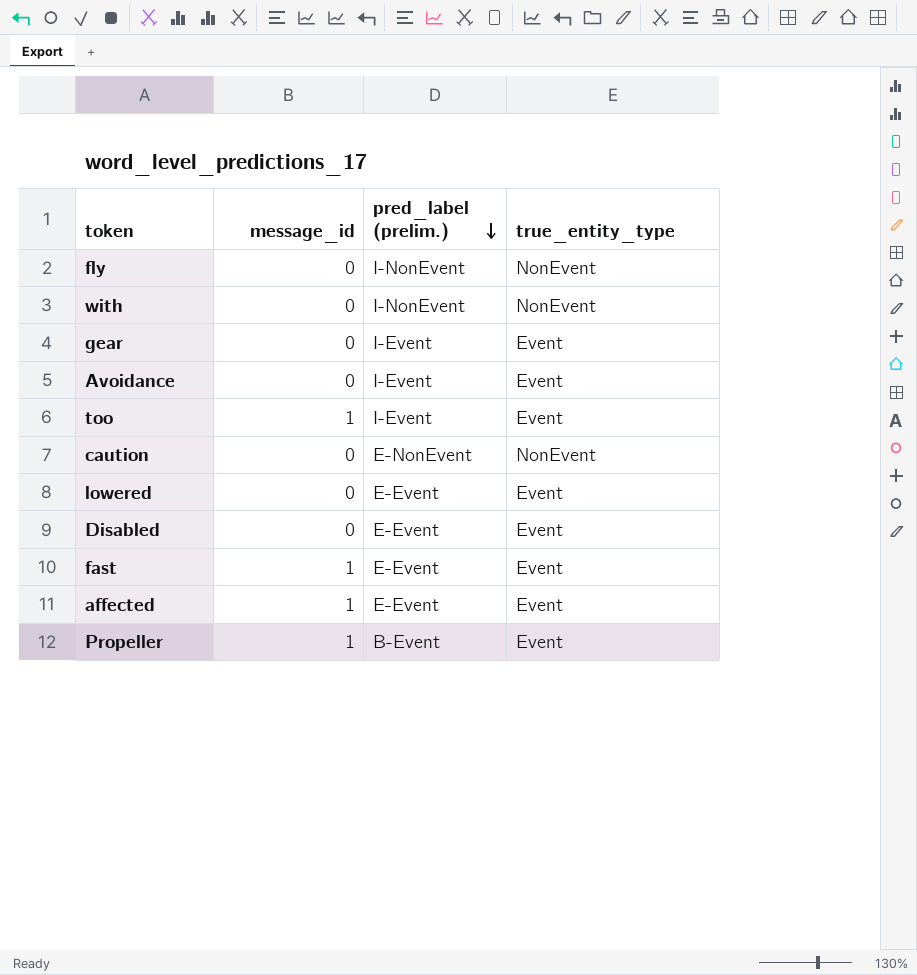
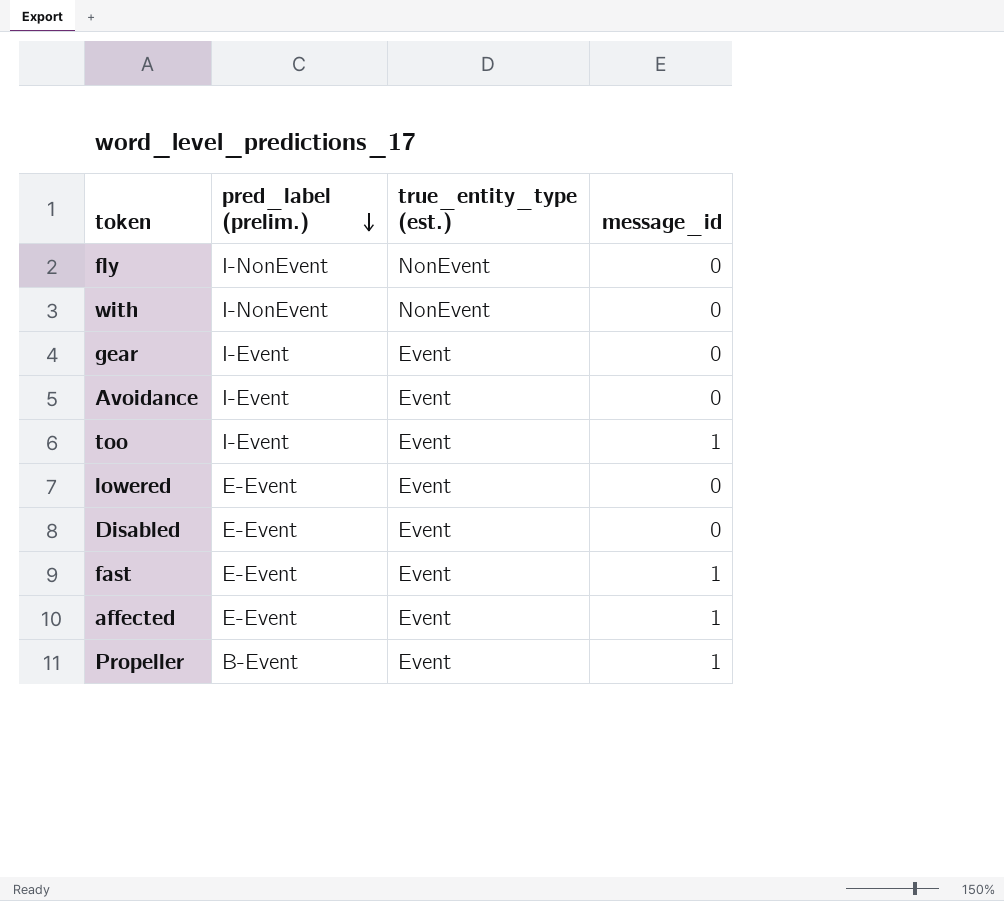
column name: true_entity_type -> true_entity_type (est.)
column message_id | position: 2 -> 4
row caution: 0 | E-NonEvent | NonEvent -> none

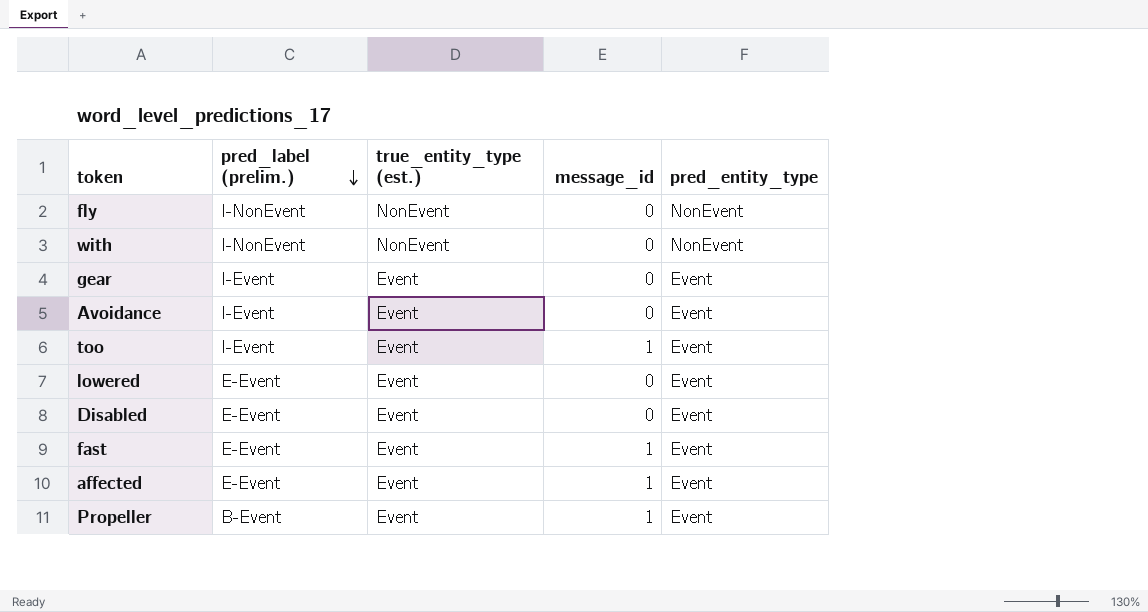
column pred_entity_type | position: none -> 5

